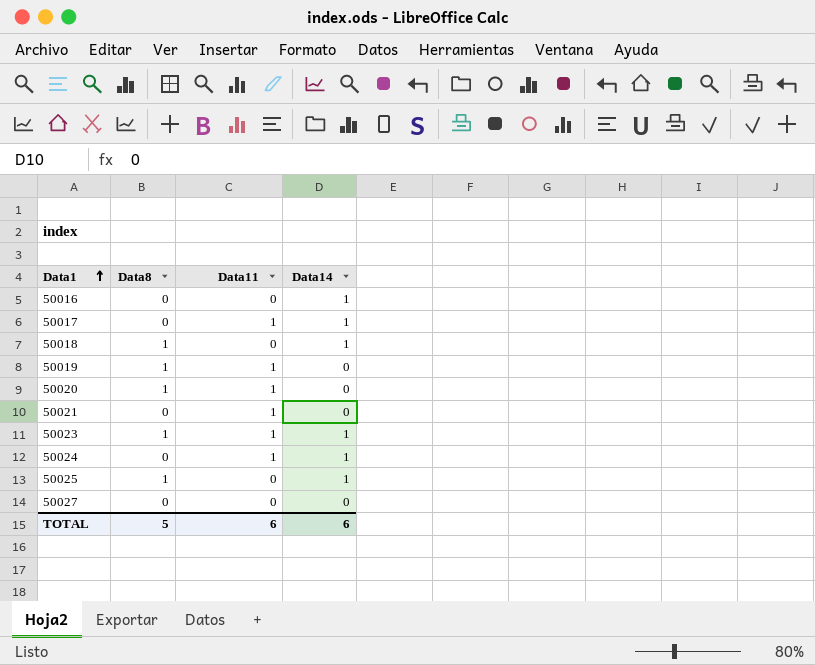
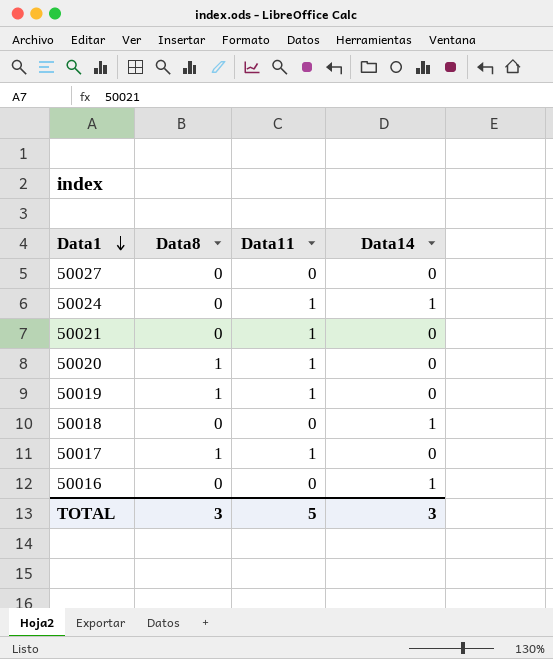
row order: Data1 ascending -> Data1 descending
row 50023: 1 | 1 | 1 -> none
row 50025: 1 | 0 | 1 -> none
50018 | Data8: 1 -> 0
50017 | Data8: 0 -> 1
50017 | Data14: 1 -> 0
TOTAL | Data8: 5 -> 3
TOTAL | Data11: 6 -> 5
TOTAL | Data14: 6 -> 3

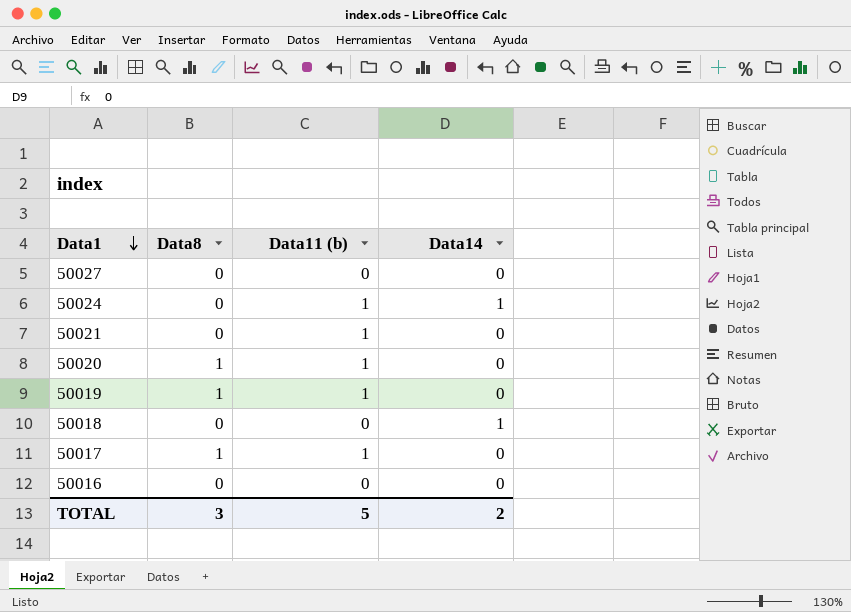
column name: Data11 -> Data11 (b)
50016 | Data14: 1 -> 0
TOTAL | Data14: 3 -> 2

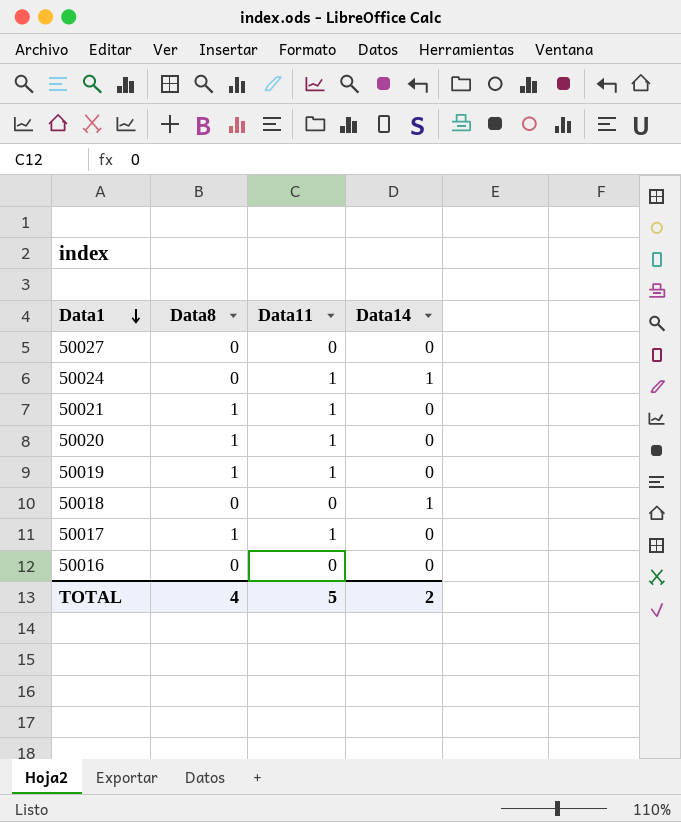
column name: Data11 (b) -> Data11
50021 | Data8: 0 -> 1
TOTAL | Data8: 3 -> 4

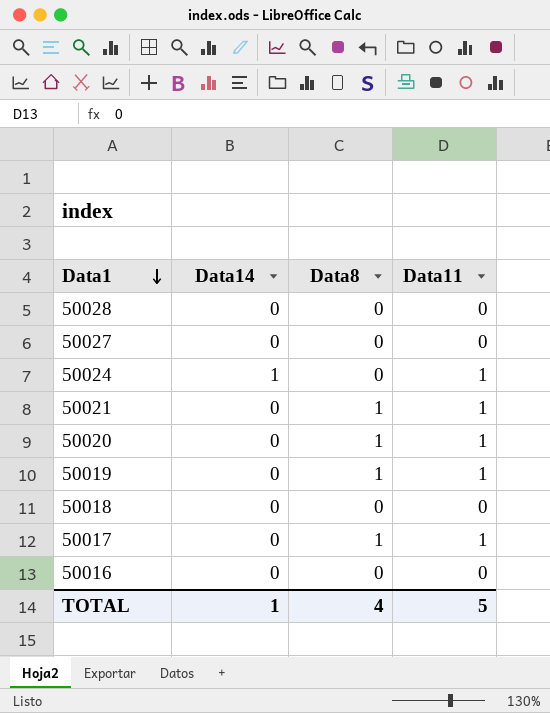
column Data14 | position: 4 -> 2
row 50028: none -> 0 | 0 | 0
50018 | Data14: 1 -> 0
TOTAL | Data14: 2 -> 1

